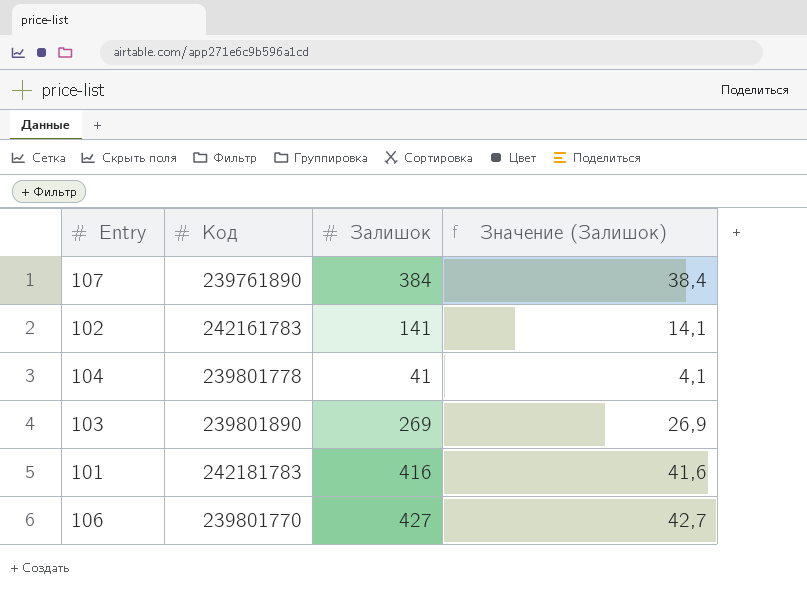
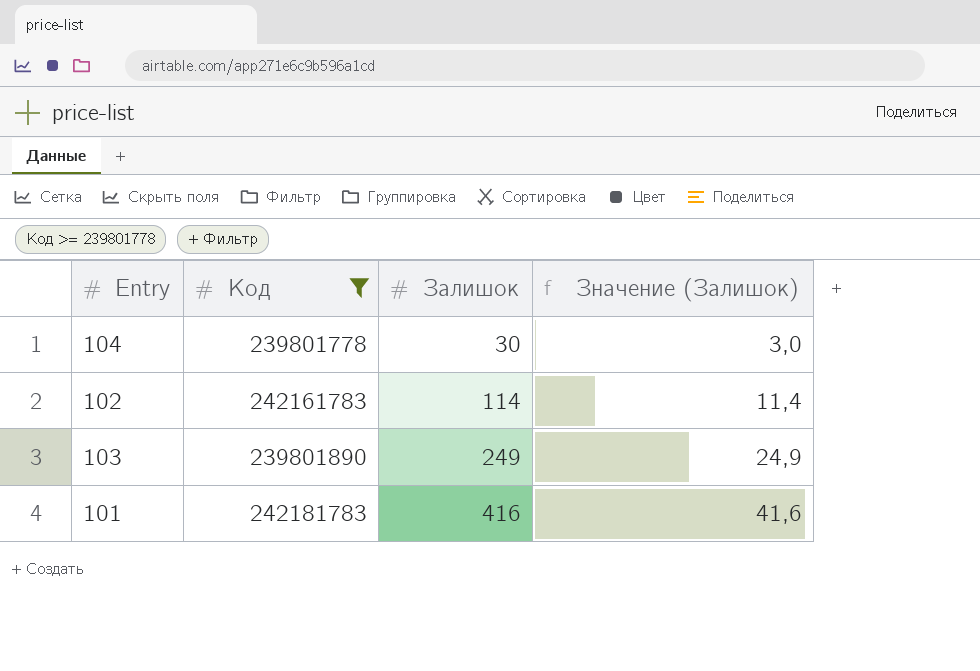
filter: none -> Код >= 239801778
row order: none -> Залишок ascending
104 | Залишок: 41 -> 30
104 | Значение (Залишок): 4,1 -> 3,0
102 | Залишок: 141 -> 114
102 | Значение (Залишок): 14,1 -> 11,4
103 | Залишок: 269 -> 249
103 | Значение (Залишок): 26,9 -> 24,9

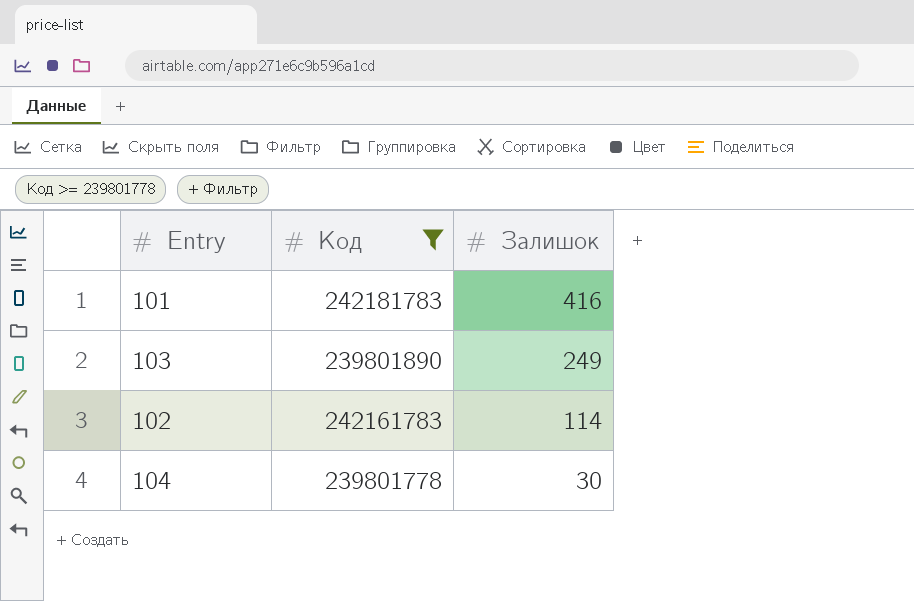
row order: Залишок ascending -> Залишок descending
column Значение (Залишок) | formula: [Залишок] * 0,1 -> none

